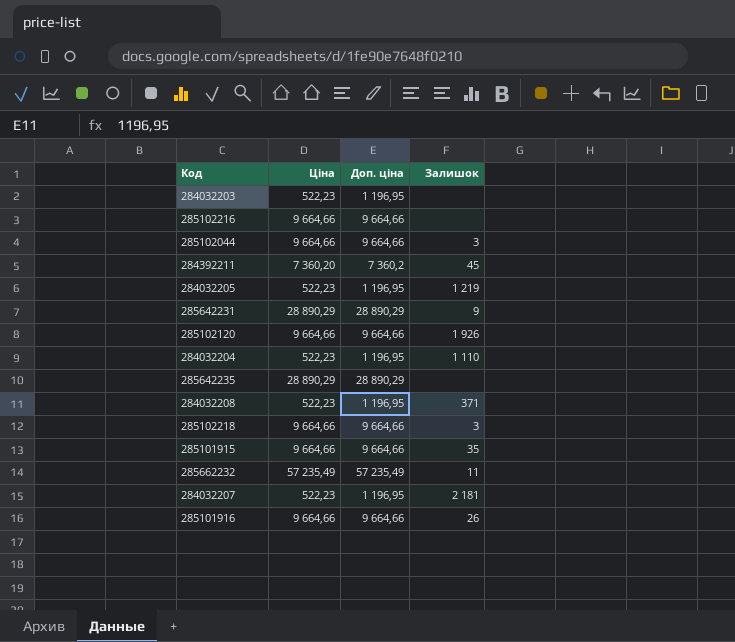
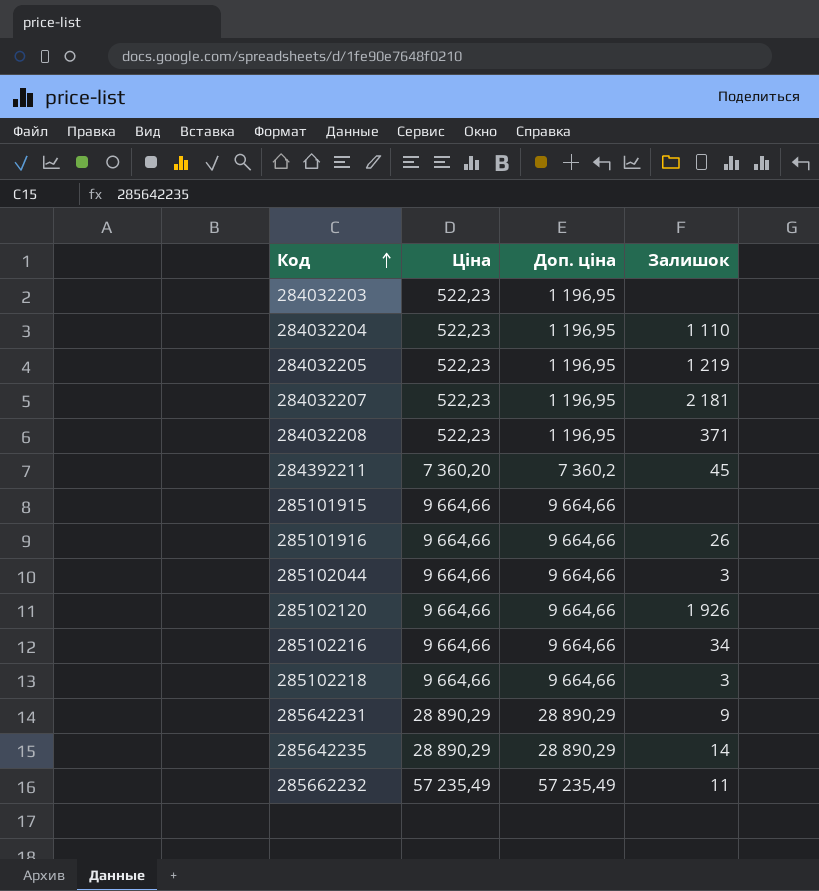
row order: none -> Код ascending
285101915 | Залишок: 35 -> none
285102216 | Залишок: none -> 34
285642235 | Залишок: none -> 14

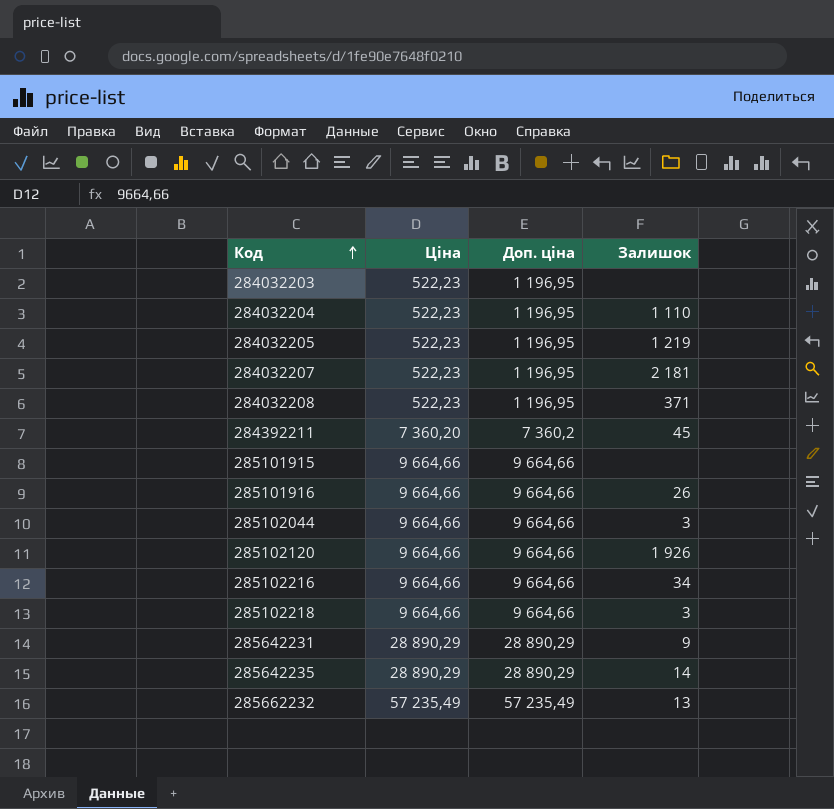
285662232 | Залишок: 11 -> 13

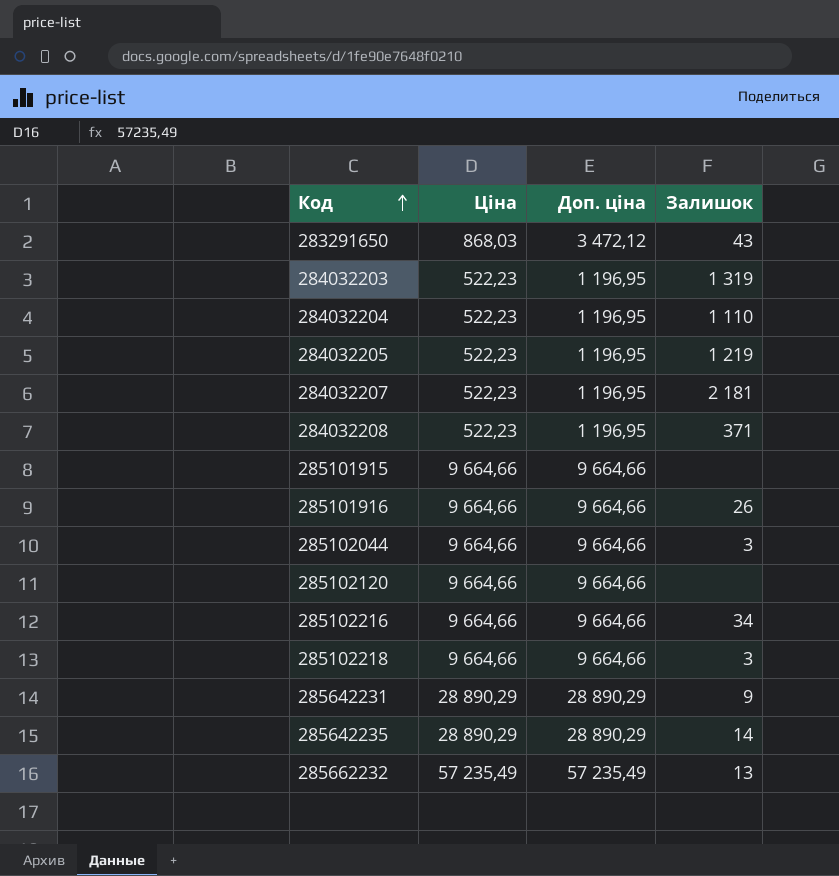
row 284392211: 7 360,20 | 7 360,2 | 45 -> none
row 283291650: none -> 868,03 | 3 472,12 | 43
284032203 | Залишок: none -> 1 319
285102120 | Залишок: 1 926 -> none

